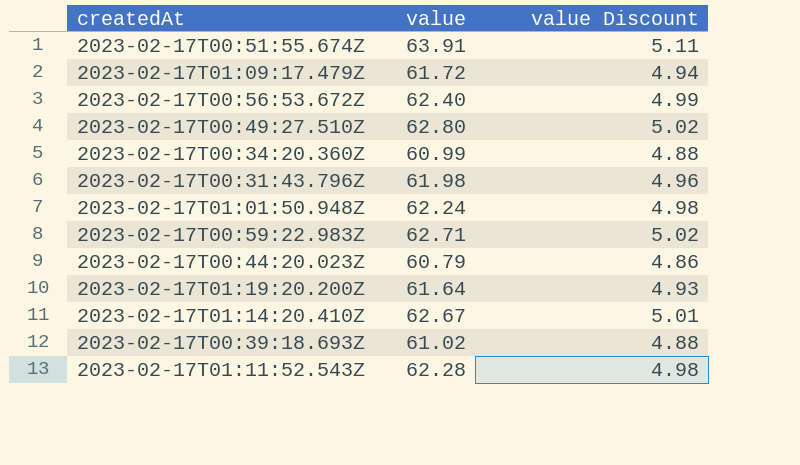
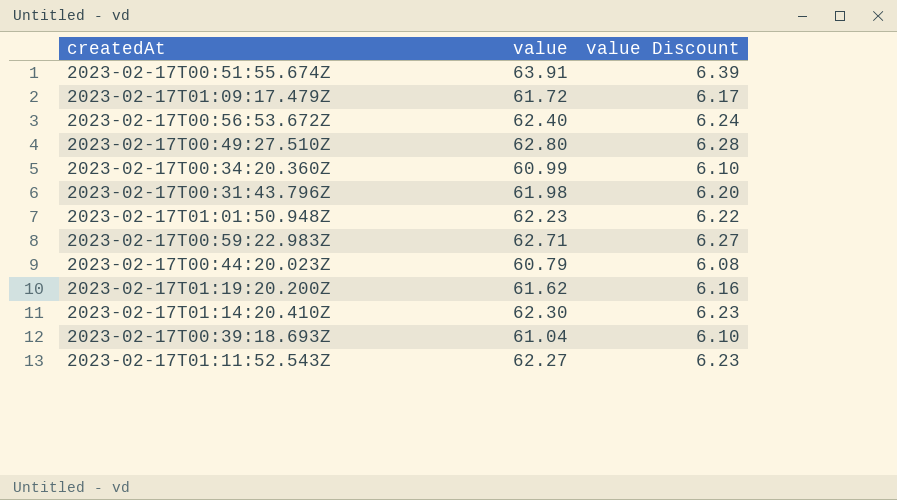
column value Discount | formula: [value] * 0.08 -> [value] * 0.1
2023-02-17T01:01:50.948Z | value: 62.24 -> 62.23
2023-02-17T01:19:20.200Z | value: 61.64 -> 61.62
2023-02-17T01:14:20.410Z | value: 62.67 -> 62.30
2023-02-17T00:39:18.693Z | value: 61.02 -> 61.04
2023-02-17T01:11:52.543Z | value: 62.28 -> 62.27

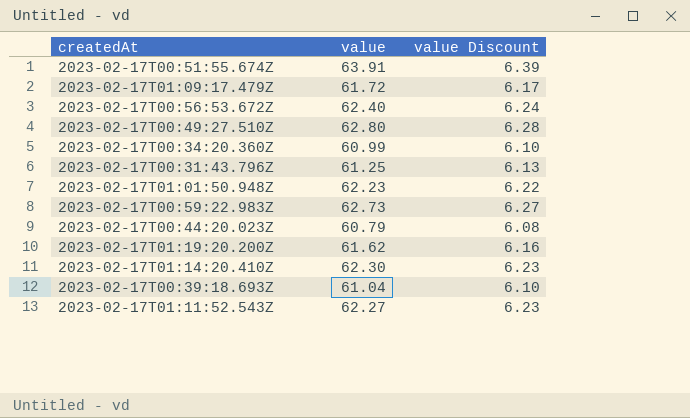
2023-02-17T00:31:43.796Z | value: 61.98 -> 61.25
2023-02-17T00:31:43.796Z | value Discount: 6.20 -> 6.13
2023-02-17T00:59:22.983Z | value: 62.71 -> 62.73

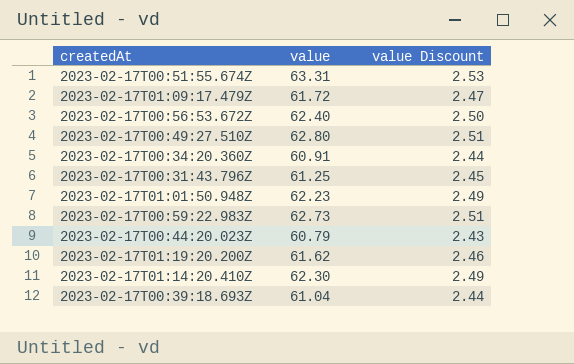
column value Discount | formula: [value] * 0.1 -> [value] * 0.04
row 2023-02-17T01:11:52.543Z: 62.27 | 6.23 -> none
2023-02-17T00:51:55.674Z | value: 63.91 -> 63.31
2023-02-17T00:34:20.360Z | value: 60.99 -> 60.91

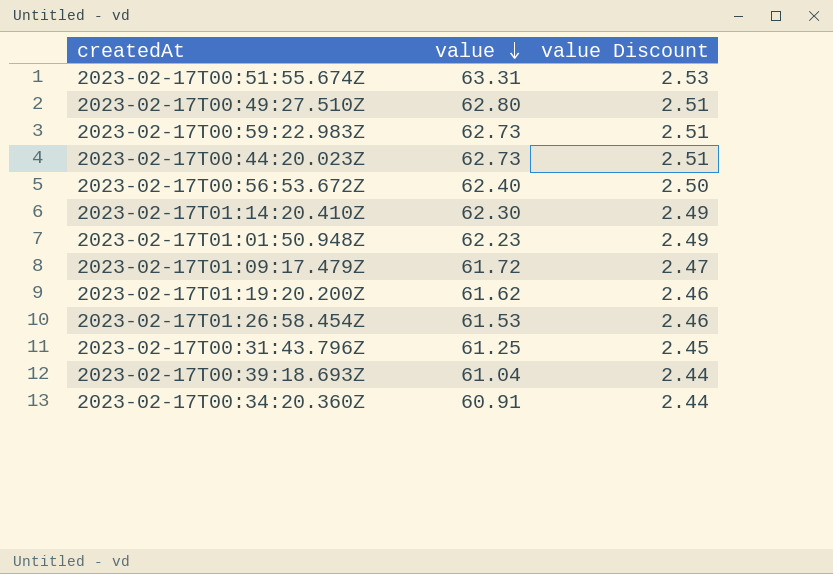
row order: none -> value descending
2023-02-17T00:44:20.023Z | value: 60.79 -> 62.73
2023-02-17T00:44:20.023Z | value Discount: 2.43 -> 2.51
row 2023-02-17T01:26:58.454Z: none -> 61.53 | 2.46

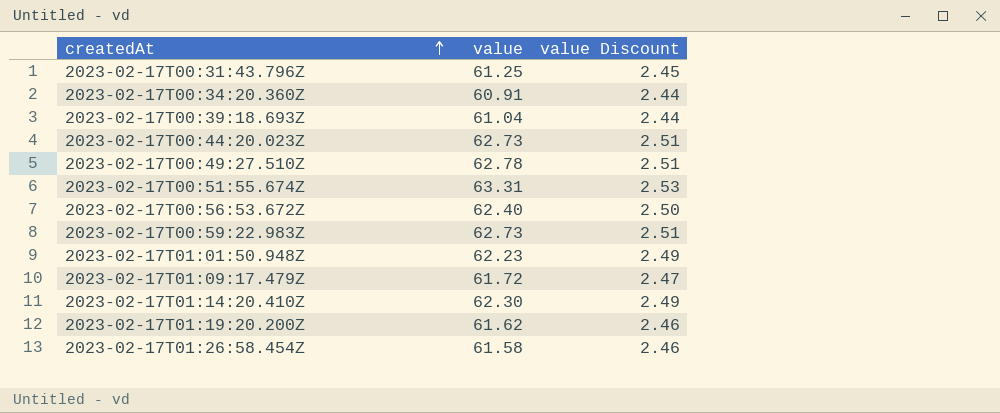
row order: value descending -> createdAt ascending
2023-02-17T00:49:27.510Z | value: 62.80 -> 62.78
2023-02-17T01:26:58.454Z | value: 61.53 -> 61.58

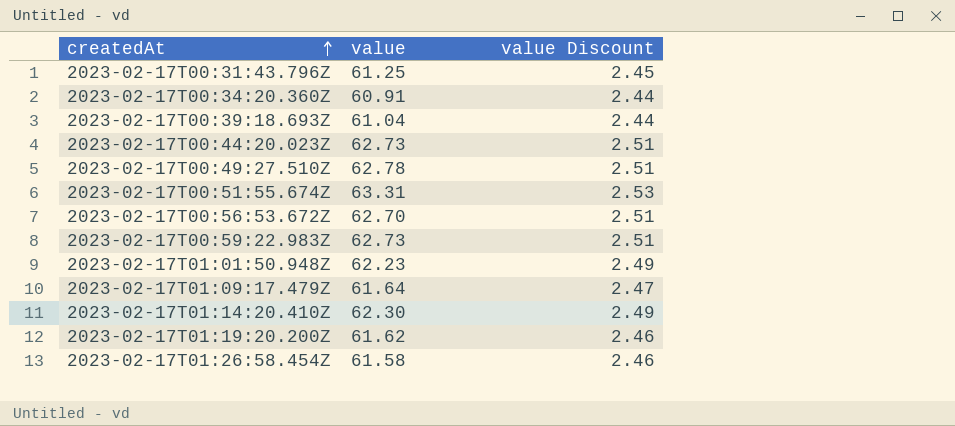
2023-02-17T00:56:53.672Z | value: 62.40 -> 62.70
2023-02-17T00:56:53.672Z | value Discount: 2.50 -> 2.51
2023-02-17T01:09:17.479Z | value: 61.72 -> 61.64

